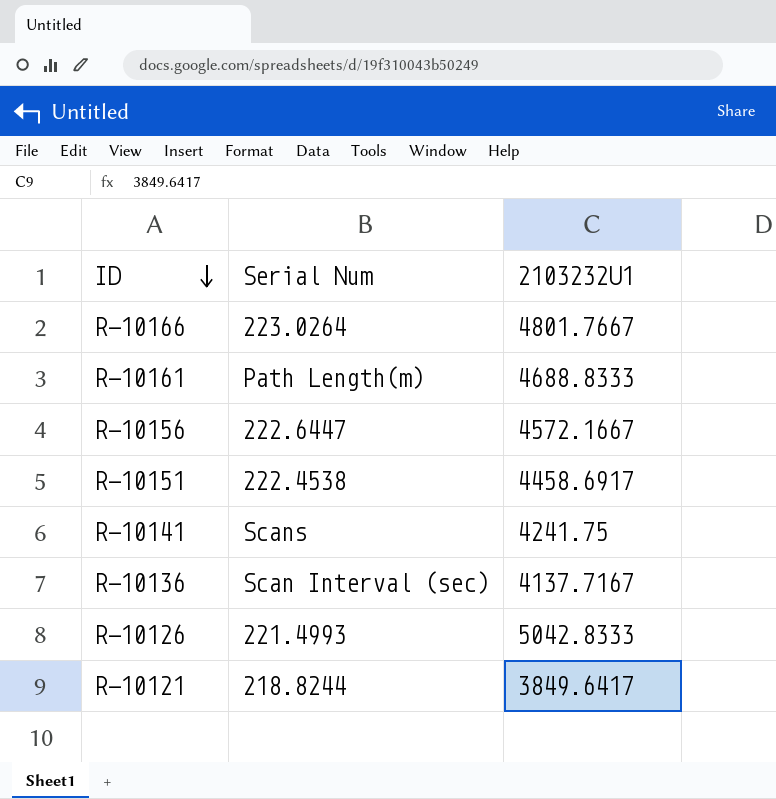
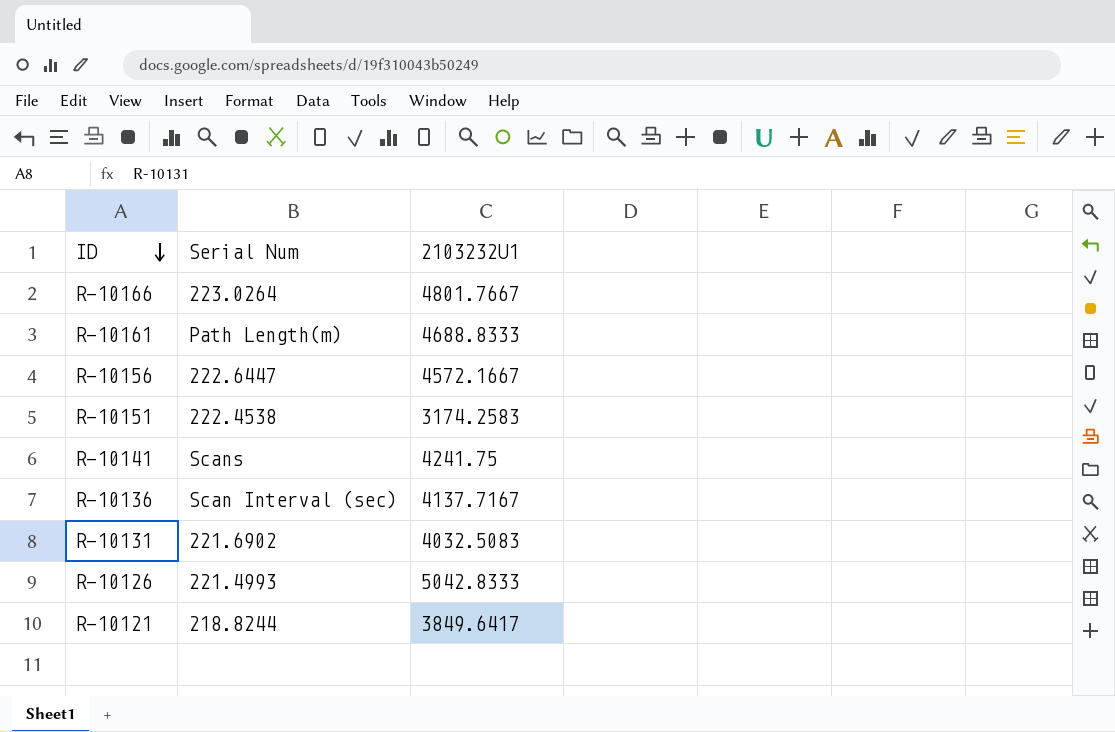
R-10151 | 2103232U1: 4458.6917 -> 3174.2583
row R-10131: none -> 221.6902 | 4032.5083

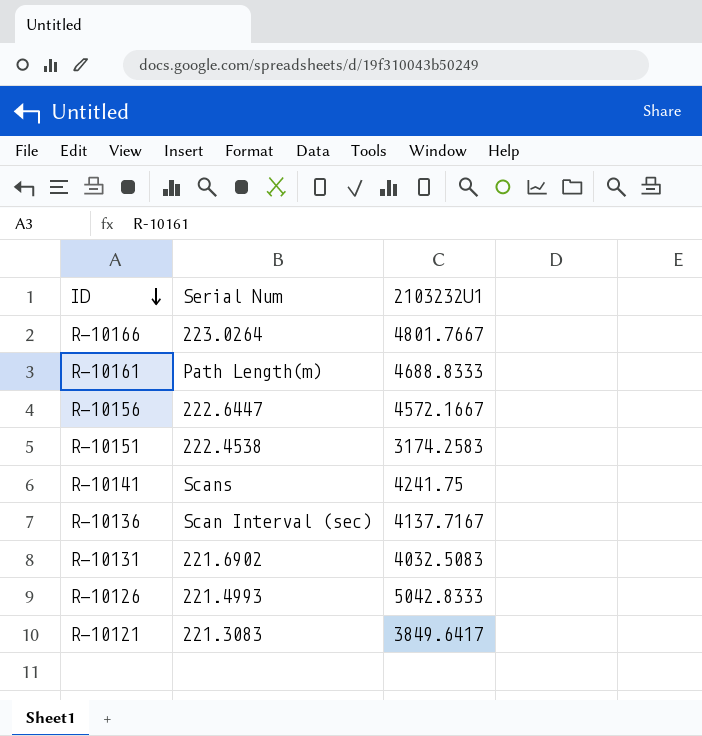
R-10121 | Serial Num: 218.8244 -> 221.3083

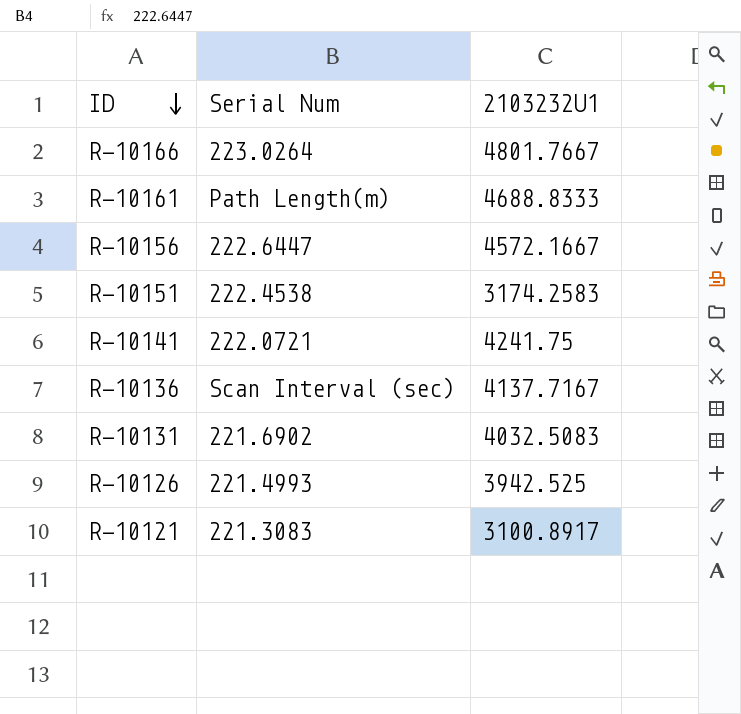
R-10141 | Serial Num: Scans -> 222.0721
R-10126 | 2103232U1: 5042.8333 -> 3942.525
R-10121 | 2103232U1: 3849.6417 -> 3100.8917

